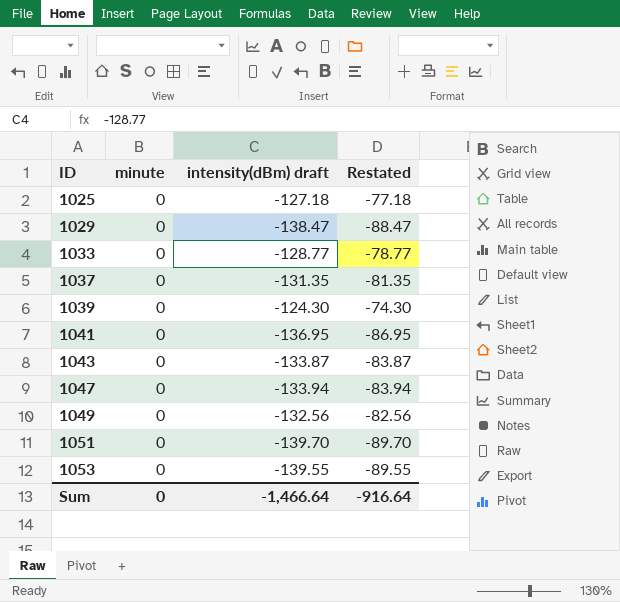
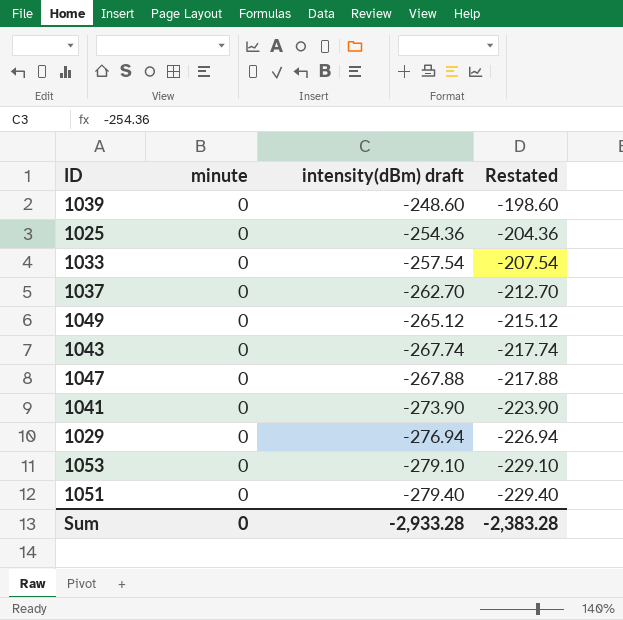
row order: ID ascending -> intensity(dBm) draft descending
1039 | intensity(dBm) draft: -124.30 -> -248.60
1039 | Restated: -74.30 -> -198.60
1025 | intensity(dBm) draft: -127.18 -> -254.36
1025 | Restated: -77.18 -> -204.36
1033 | intensity(dBm) draft: -128.77 -> -257.54
1033 | Restated: -78.77 -> -207.54
1037 | intensity(dBm) draft: -131.35 -> -262.70
1037 | Restated: -81.35 -> -212.70
1049 | intensity(dBm) draft: -132.56 -> -265.12
1049 | Restated: -82.56 -> -215.12
1043 | intensity(dBm) draft: -133.87 -> -267.74
1043 | Restated: -83.87 -> -217.74
1047 | intensity(dBm) draft: -133.94 -> -267.88
1047 | Restated: -83.94 -> -217.88
1041 | intensity(dBm) draft: -136.95 -> -273.90
1041 | Restated: -86.95 -> -223.90
1029 | intensity(dBm) draft: -138.47 -> -276.94
1029 | Restated: -88.47 -> -226.94
1053 | intensity(dBm) draft: -139.55 -> -279.10
1053 | Restated: -89.55 -> -229.10
1051 | intensity(dBm) draft: -139.70 -> -279.40
1051 | Restated: -89.70 -> -229.40
Sum | intensity(dBm) draft: -1,466.64 -> -2,933.28
Sum | Restated: -916.64 -> -2,383.28

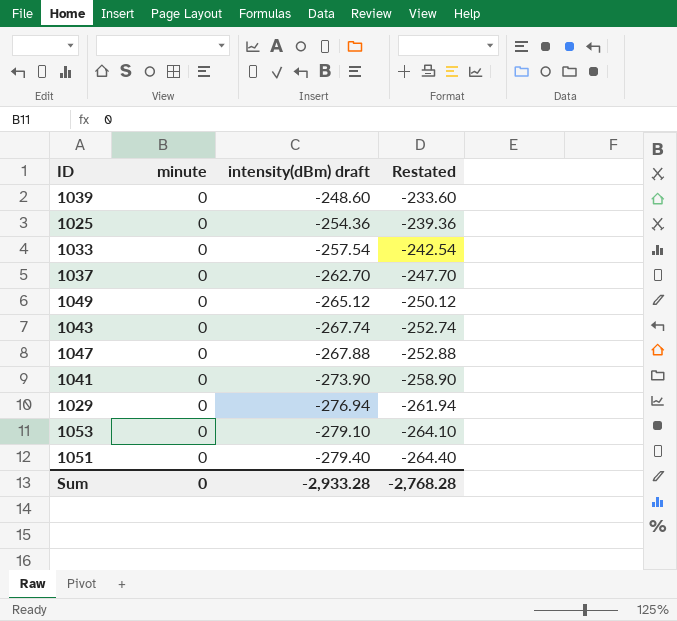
column Restated | formula: [intensity(dBm) draft] + 50 -> [intensity(dBm) draft] + 15
Sum | Restated: -2,383.28 -> -2,768.28

